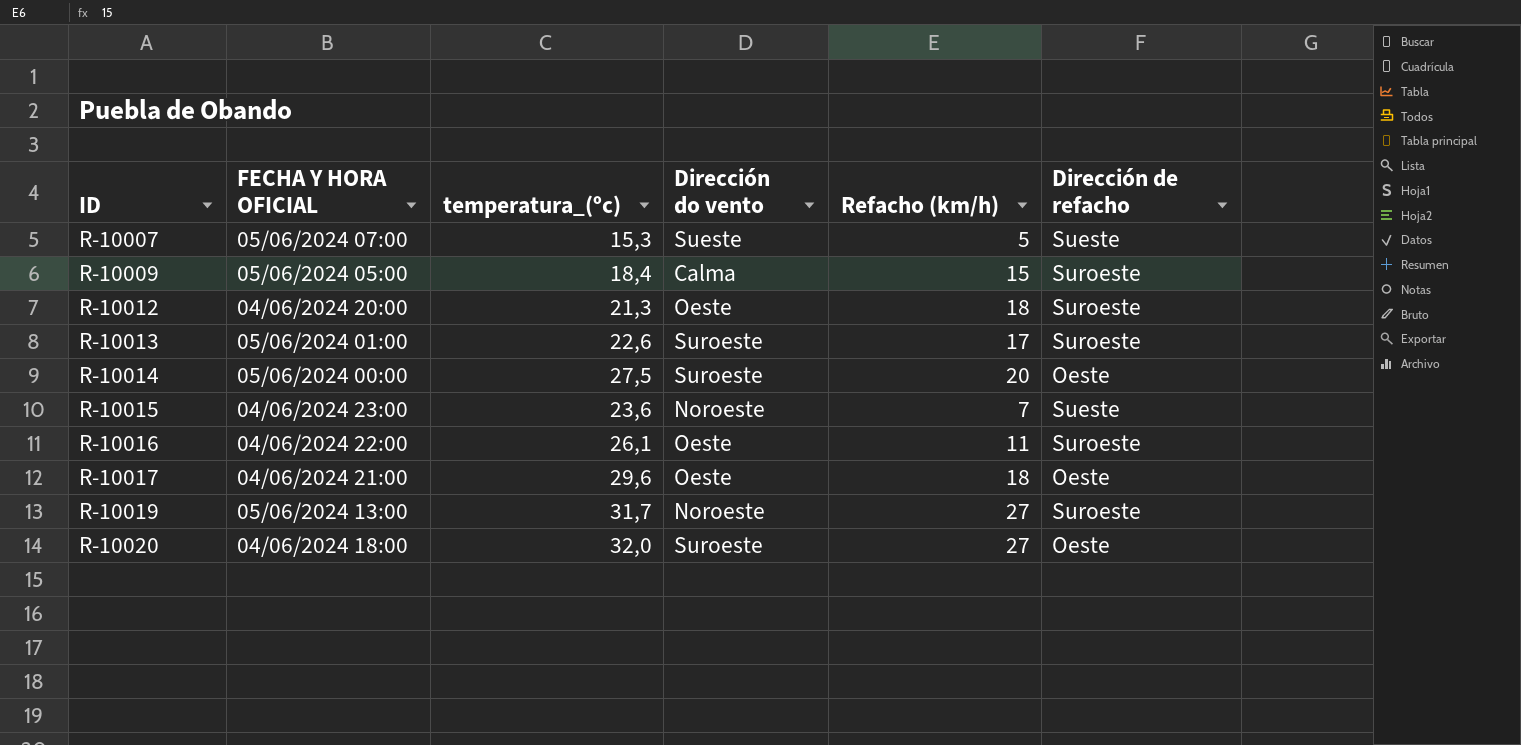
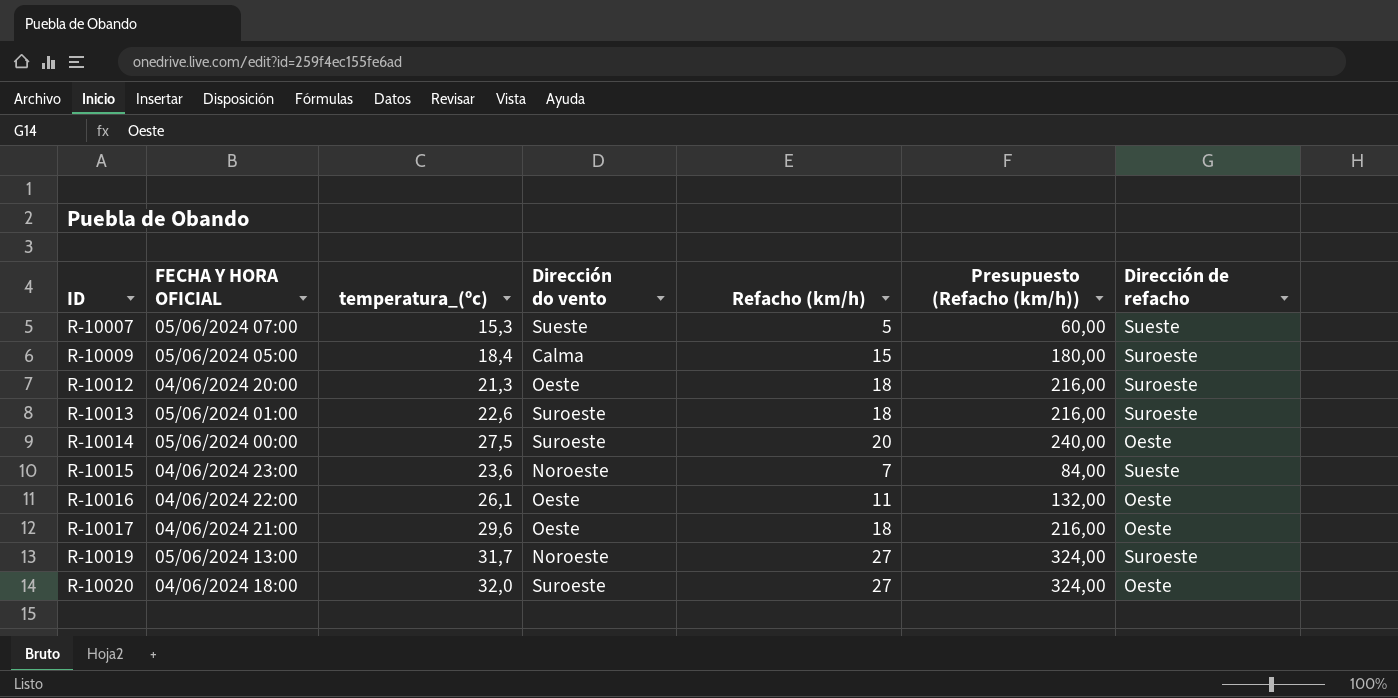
column Presupuesto (Refacho (km/h)) | formula: none -> [Refacho (km/h)] * 12
R-10013 | Refacho (km/h): 17 -> 18
R-10016 | Dirección de refacho: Suroeste -> Oeste

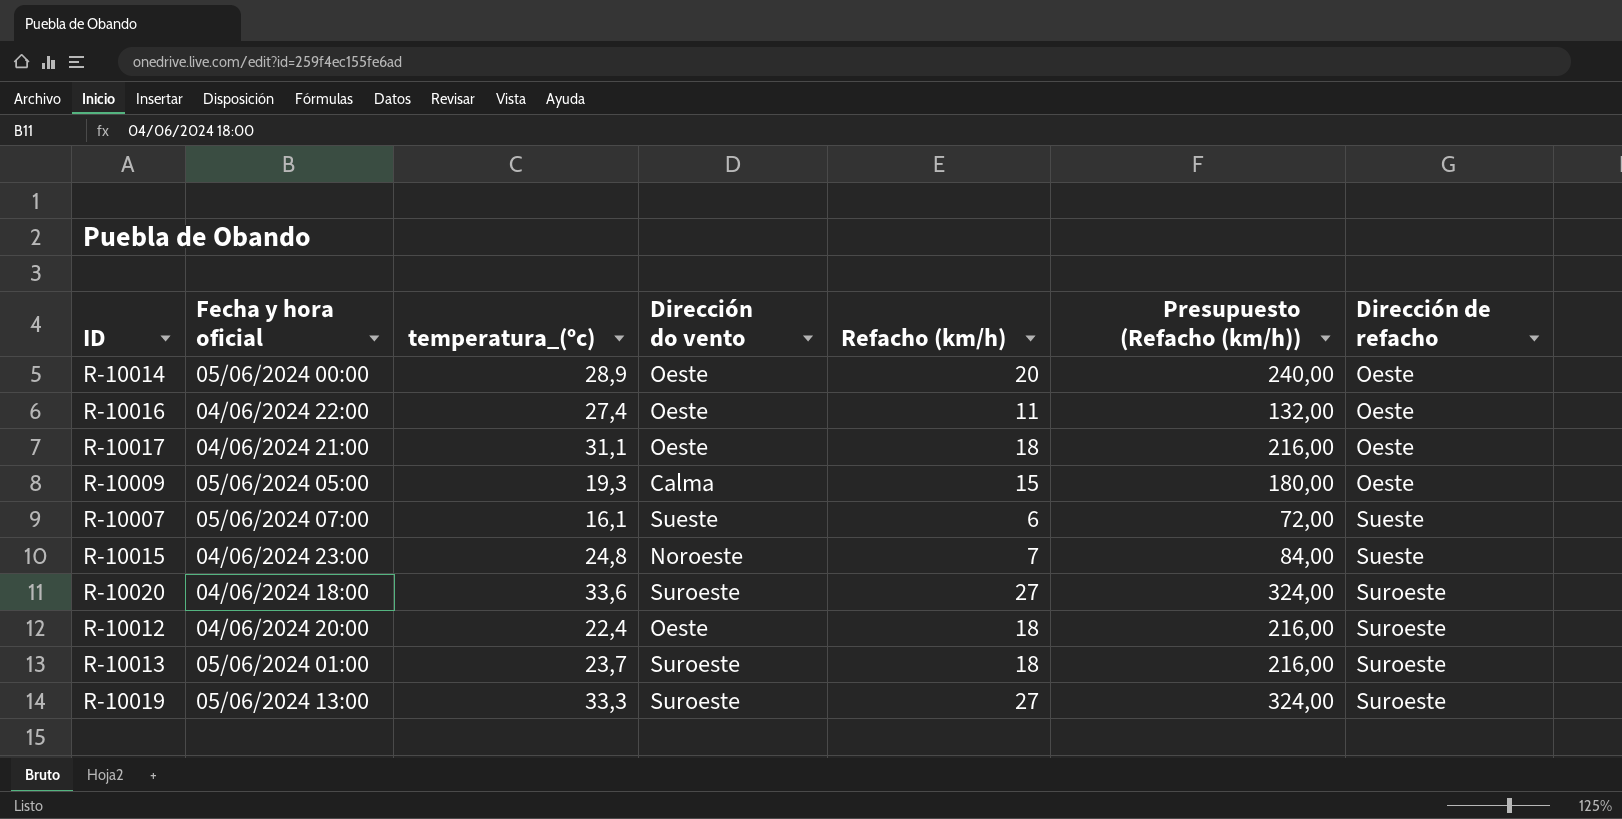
row order: ID ascending -> Dirección de refacho ascending
column name: FECHA Y HORA OFICIAL -> Fecha y hora oficial
R-10014 | temperatura_(ºc): 27,5 -> 28,9
R-10014 | Dirección do vento: Suroeste -> Oeste
R-10016 | temperatura_(ºc): 26,1 -> 27,4
R-10017 | temperatura_(ºc): 29,6 -> 31,1
R-10009 | temperatura_(ºc): 18,4 -> 19,3
R-10009 | Dirección de refacho: Suroeste -> Oeste
R-10007 | temperatura_(ºc): 15,3 -> 16,1
R-10007 | Refacho (km/h): 5 -> 6
R-10007 | Presupuesto (Refacho (km/h)): 60,00 -> 72,00
R-10015 | temperatura_(ºc): 23,6 -> 24,8
R-10020 | temperatura_(ºc): 32,0 -> 33,6
R-10020 | Dirección de refacho: Oeste -> Suroeste
R-10012 | temperatura_(ºc): 21,3 -> 22,4
R-10013 | temperatura_(ºc): 22,6 -> 23,7
R-10019 | temperatura_(ºc): 31,7 -> 33,3
R-10019 | Dirección do vento: Noroeste -> Suroeste

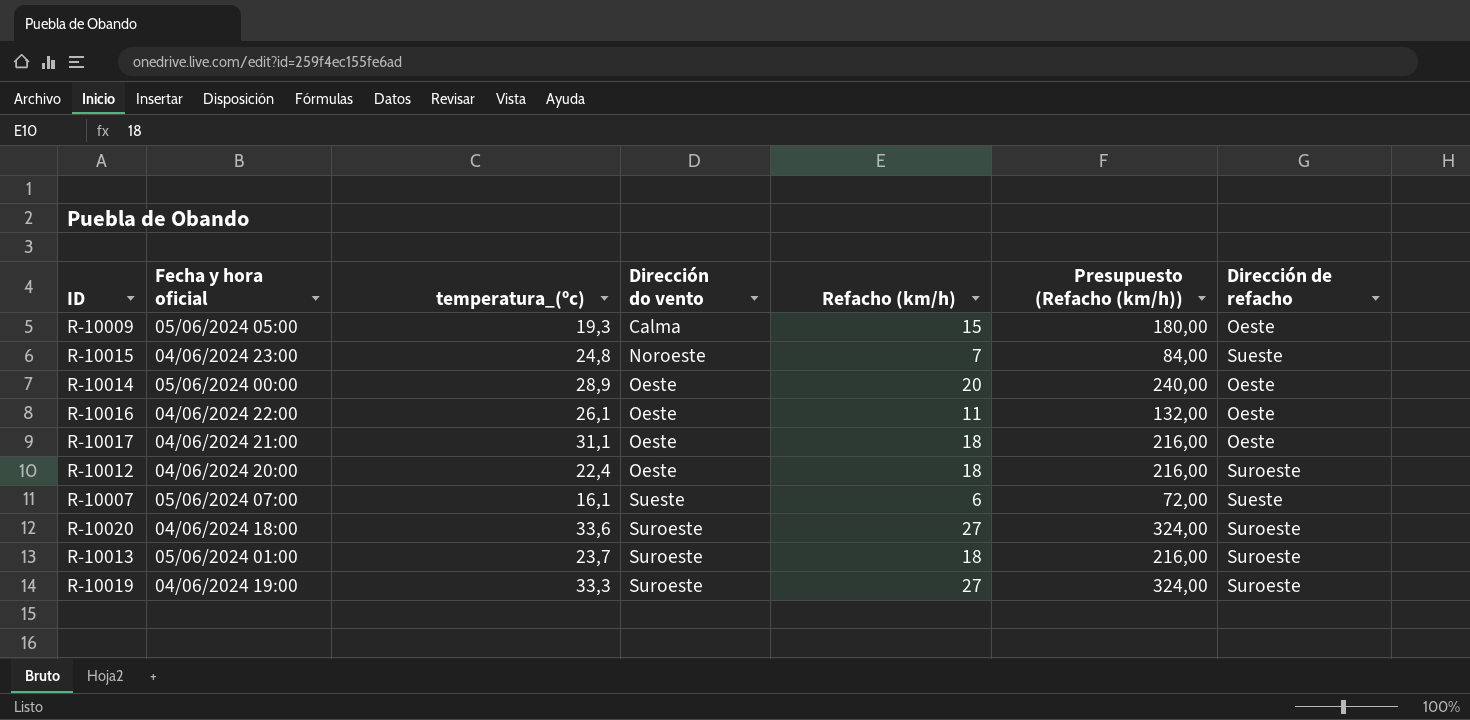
row order: Dirección de refacho ascending -> Dirección do vento ascending
R-10016 | temperatura_(ºc): 27,4 -> 26,1
R-10019 | Fecha y hora oficial: 05/06/2024 13:00 -> 04/06/2024 19:00

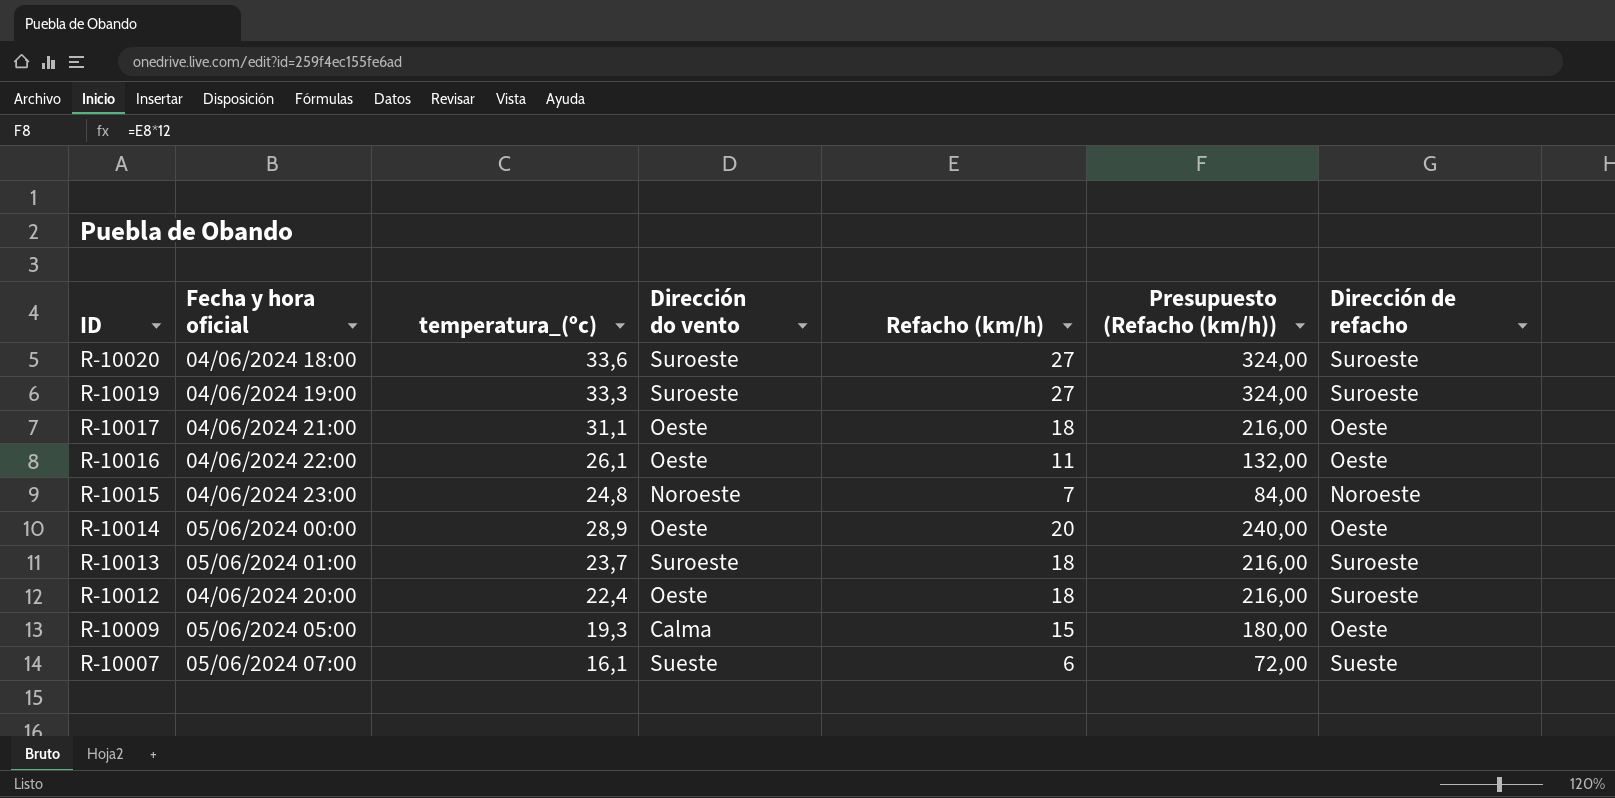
row order: Dirección do vento ascending -> ID descending
R-10015 | Dirección de refacho: Sueste -> Noroeste

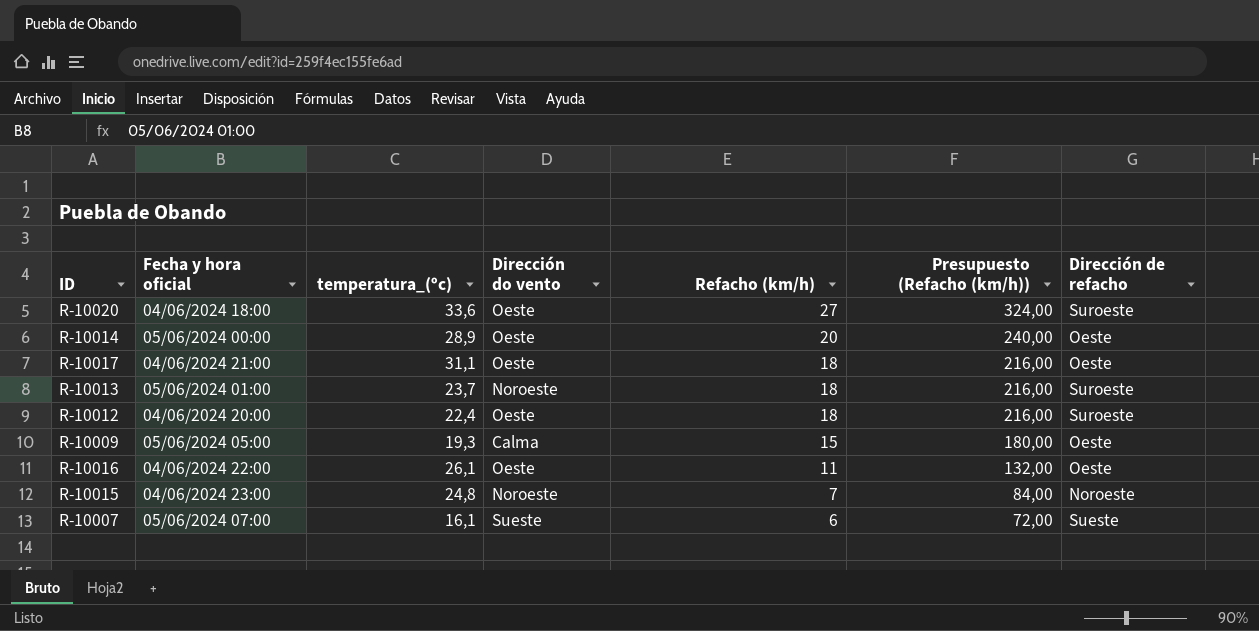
row order: ID descending -> Refacho (km/h) descending
row R-10019: 04/06/2024 19:00 | 33,3 | Suroeste | 27 | 324,00 | Suroeste -> none
R-10020 | Dirección do vento: Suroeste -> Oeste
R-10013 | Dirección do vento: Suroeste -> Noroeste

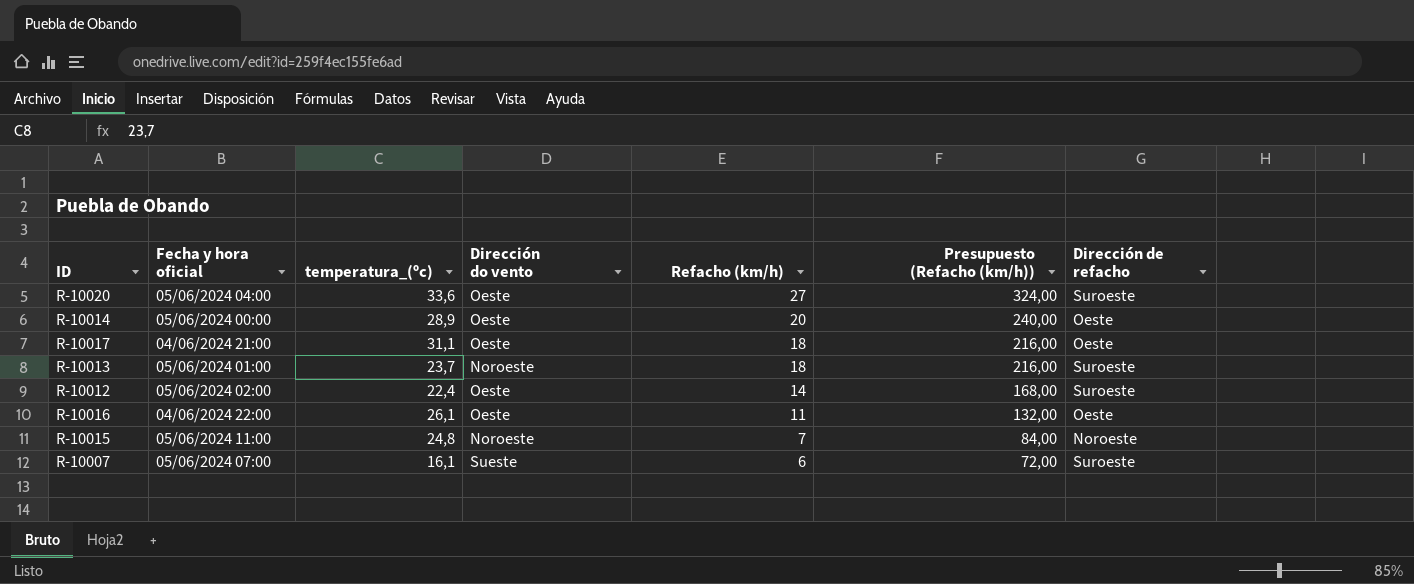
row R-10009: 05/06/2024 05:00 | 19,3 | Calma | 15 | 180,00 | Oeste -> none
R-10020 | Fecha y hora oficial: 04/06/2024 18:00 -> 05/06/2024 04:00
R-10012 | Fecha y hora oficial: 04/06/2024 20:00 -> 05/06/2024 02:00
R-10012 | Refacho (km/h): 18 -> 14
R-10012 | Presupuesto (Refacho (km/h)): 216,00 -> 168,00
R-10015 | Fecha y hora oficial: 04/06/2024 23:00 -> 05/06/2024 11:00
R-10007 | Dirección de refacho: Sueste -> Suroeste

